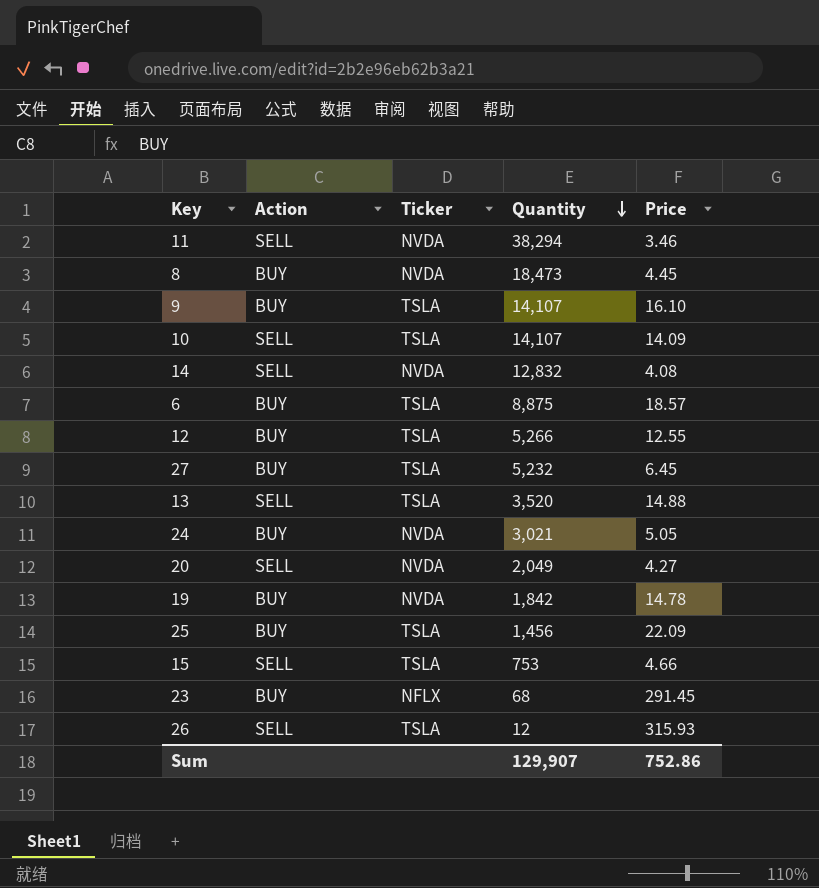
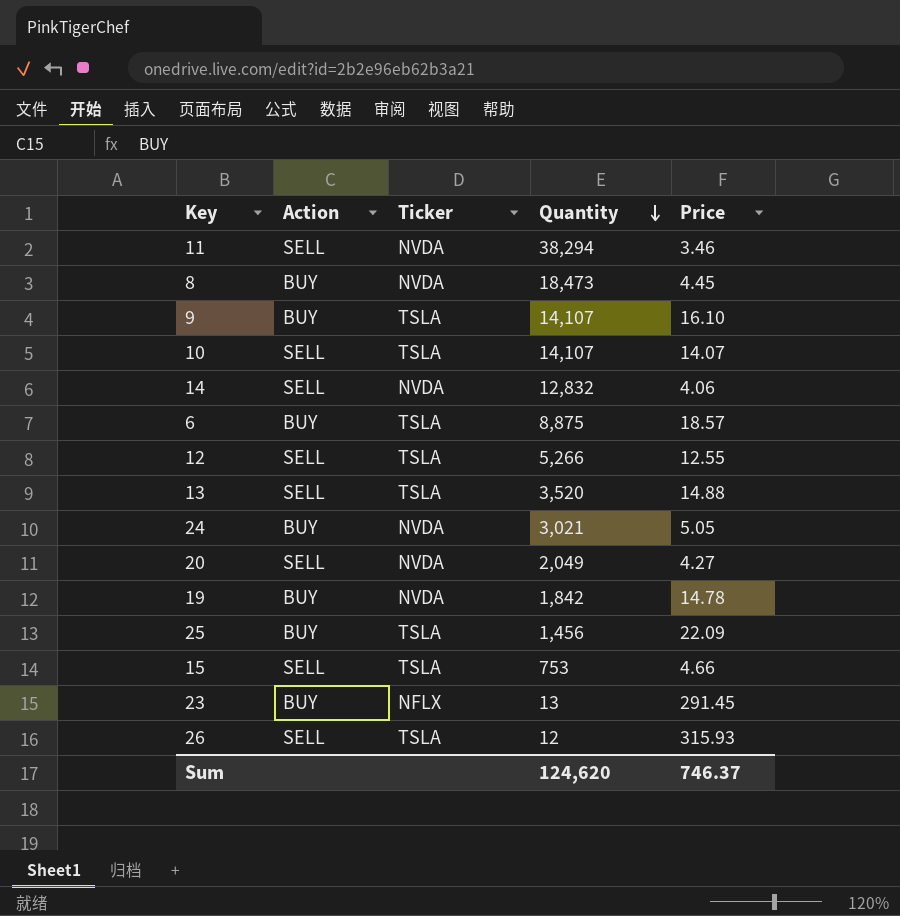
row 27: BUY | TSLA | 5,232 | 6.45 -> none
10 | Price: 14.09 -> 14.07
14 | Price: 4.08 -> 4.06
12 | Action: BUY -> SELL
23 | Quantity: 68 -> 13
Sum | Quantity: 129,907 -> 124,620
Sum | Price: 752.86 -> 746.37

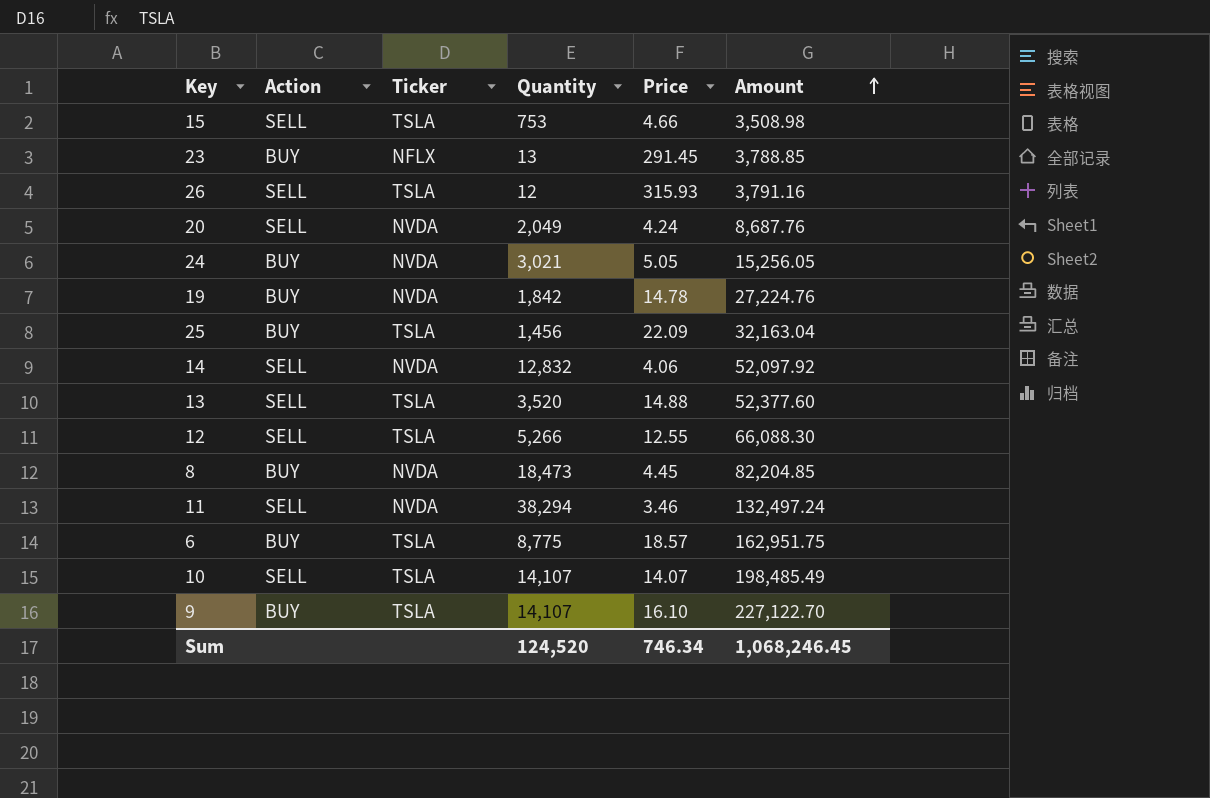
row order: Quantity descending -> Amount ascending
column Amount | formula: none -> [Quantity] * [Price]
20 | Price: 4.27 -> 4.24
6 | Quantity: 8,875 -> 8,775
Sum | Quantity: 124,620 -> 124,520
Sum | Price: 746.37 -> 746.34

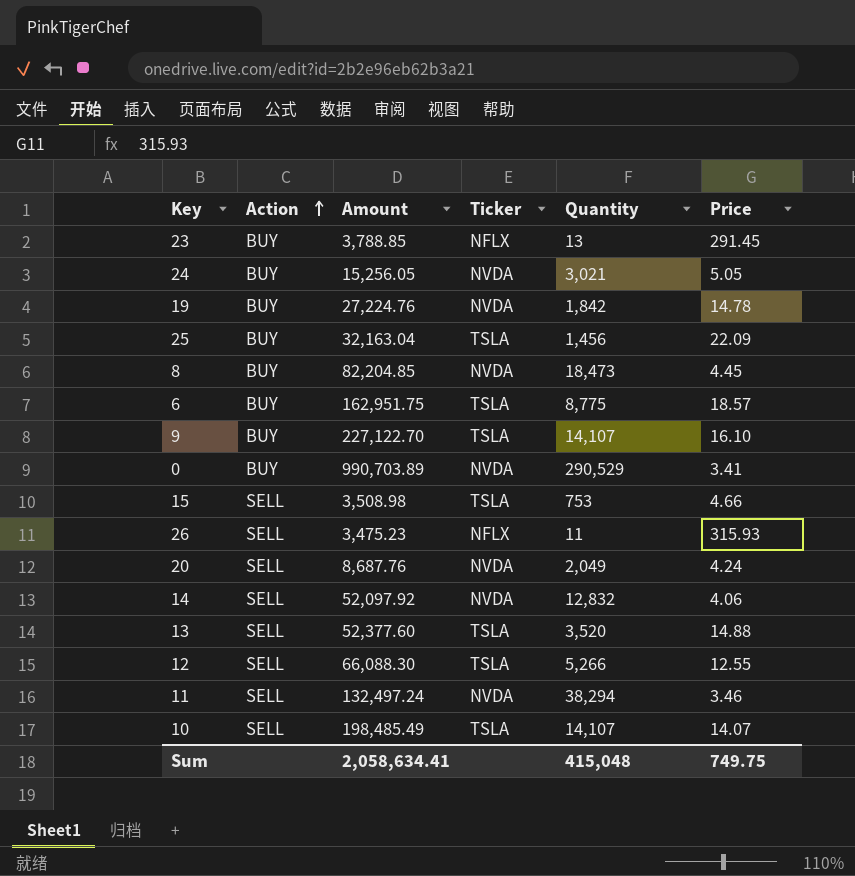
row order: Amount ascending -> Action ascending
column Amount | position: 6 -> 3
row 0: none -> BUY | 990,703.89 | NVDA | 290,529 | 3.41
26 | Amount: 3,791.16 -> 3,475.23
26 | Ticker: TSLA -> NFLX
26 | Quantity: 12 -> 11
Sum | Amount: 1,068,246.45 -> 2,058,634.41
Sum | Quantity: 124,520 -> 415,048
Sum | Price: 746.34 -> 749.75

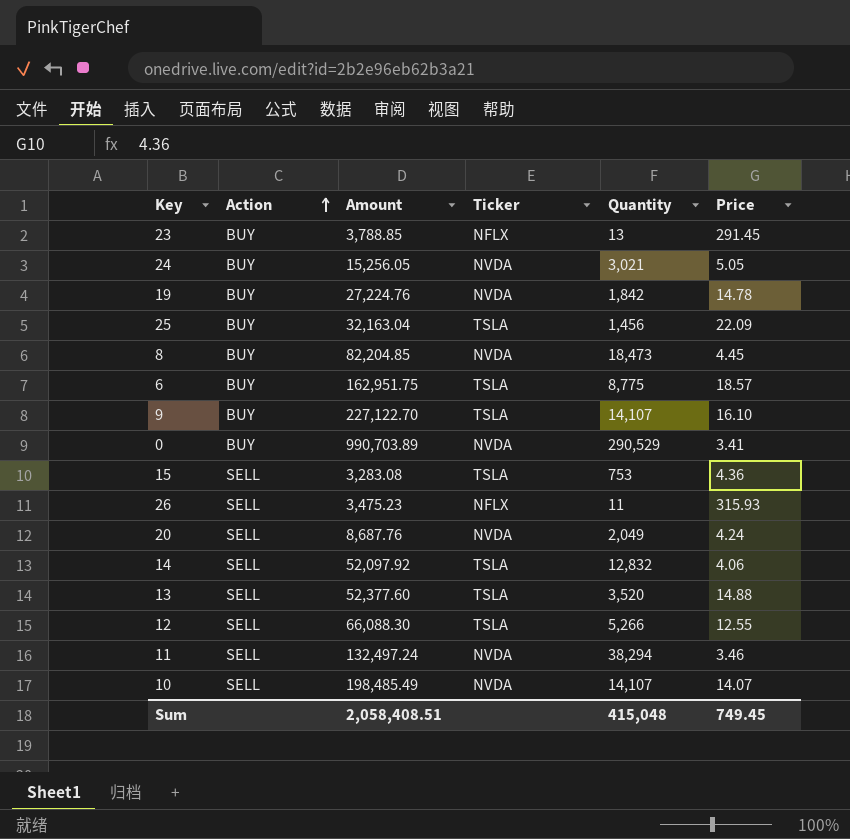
15 | Amount: 3,508.98 -> 3,283.08
15 | Price: 4.66 -> 4.36
14 | Ticker: NVDA -> TSLA
10 | Ticker: TSLA -> NVDA
Sum | Amount: 2,058,634.41 -> 2,058,408.51
Sum | Price: 749.75 -> 749.45

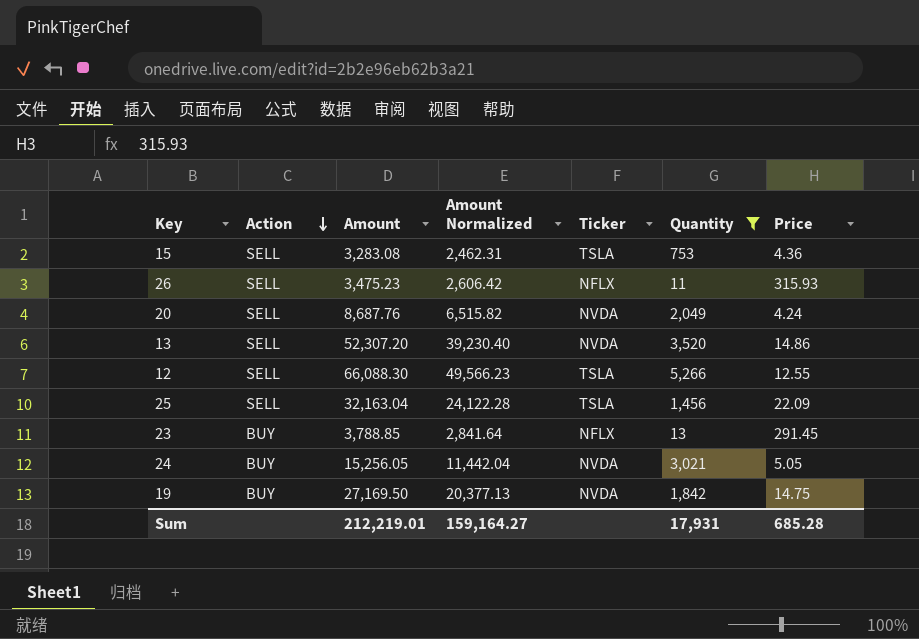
filter: none -> Quantity <= 5,266
row order: Action ascending -> Action descending
column Amount Normalized | formula: none -> [Amount] * 0.75
13 | Amount: 52,377.60 -> 52,307.20
13 | Ticker: TSLA -> NVDA
13 | Price: 14.88 -> 14.86
25 | Action: BUY -> SELL
19 | Amount: 27,224.76 -> 27,169.50
19 | Price: 14.78 -> 14.75
Sum | Amount: 2,058,408.51 -> 212,219.01
Sum | Quantity: 415,048 -> 17,931
Sum | Price: 749.45 -> 685.28

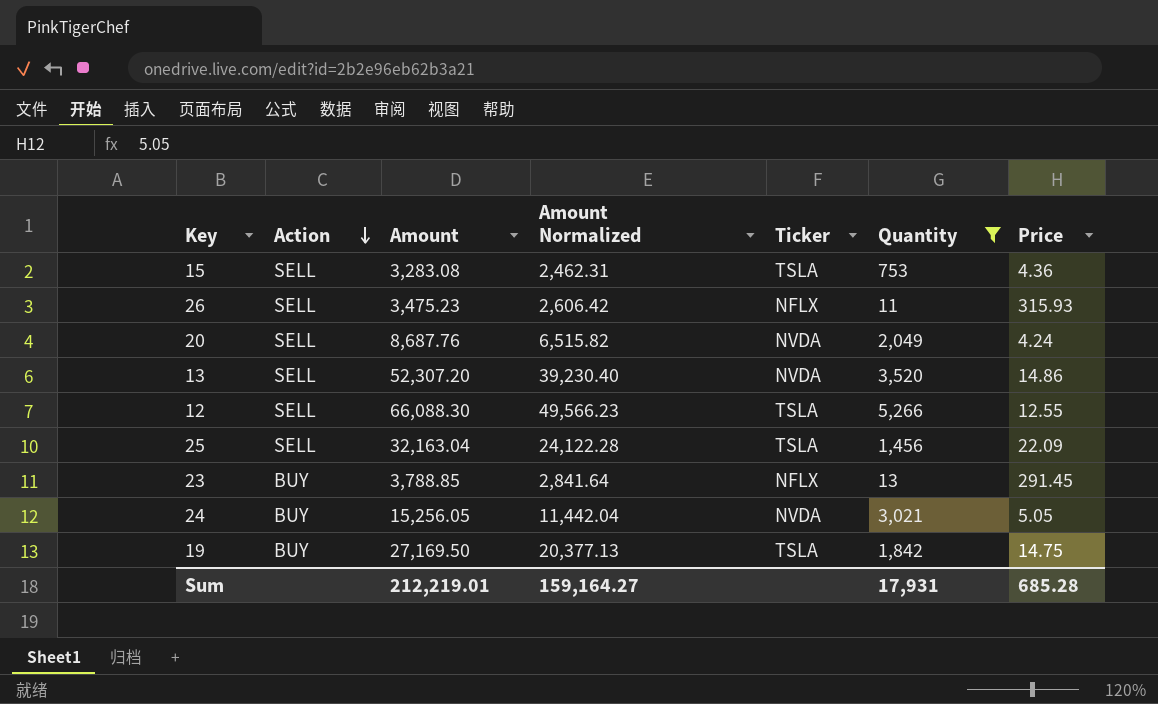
19 | Ticker: NVDA -> TSLA

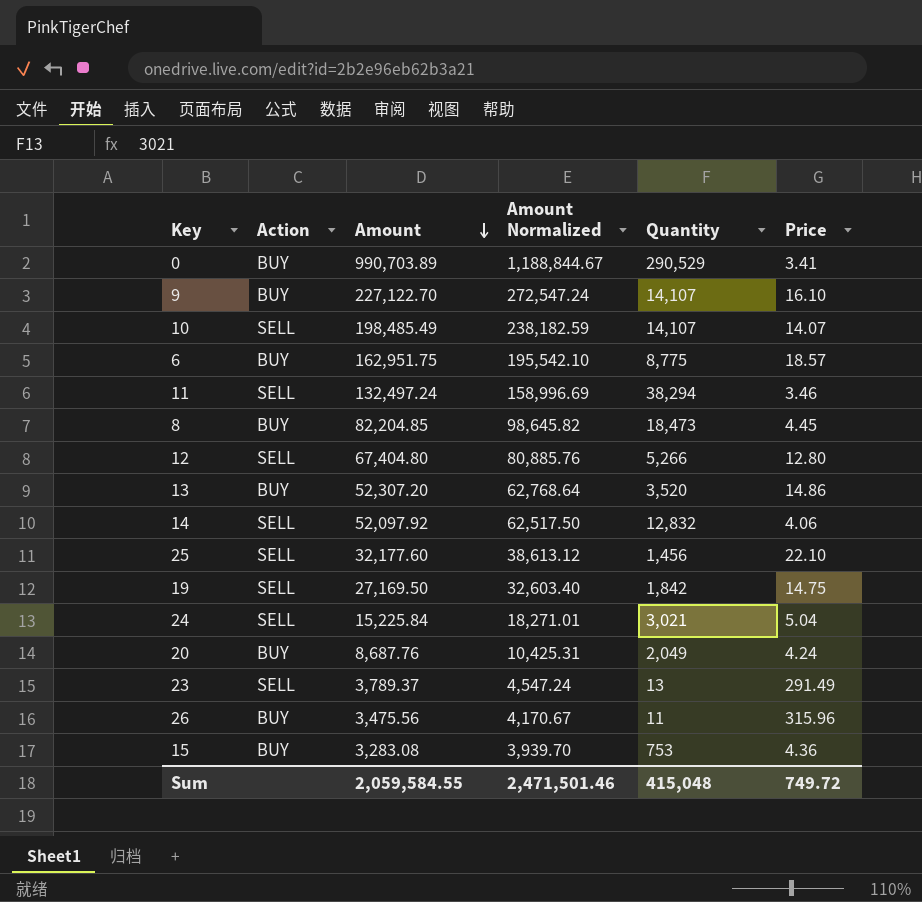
filter: Quantity <= 5,266 -> none
row order: Action descending -> Amount descending
column Ticker | position: 5 -> none
column Amount Normalized | formula: [Amount] * 0.75 -> [Amount] * 1.2
12 | Amount: 66,088.30 -> 67,404.80
12 | Price: 12.55 -> 12.80
13 | Action: SELL -> BUY
25 | Amount: 32,163.04 -> 32,177.60
25 | Price: 22.09 -> 22.10
19 | Action: BUY -> SELL
24 | Action: BUY -> SELL
24 | Amount: 15,256.05 -> 15,225.84
24 | Price: 5.05 -> 5.04
20 | Action: SELL -> BUY
23 | Action: BUY -> SELL
23 | Amount: 3,788.85 -> 3,789.37
23 | Price: 291.45 -> 291.49
26 | Action: SELL -> BUY
26 | Amount: 3,475.23 -> 3,475.56
26 | Price: 315.93 -> 315.96
15 | Action: SELL -> BUY
Sum | Amount: 212,219.01 -> 2,059,584.55
Sum | Amount Normalized: 159,164.27 -> 2,471,501.46
Sum | Quantity: 17,931 -> 415,048
Sum | Price: 685.28 -> 749.72

